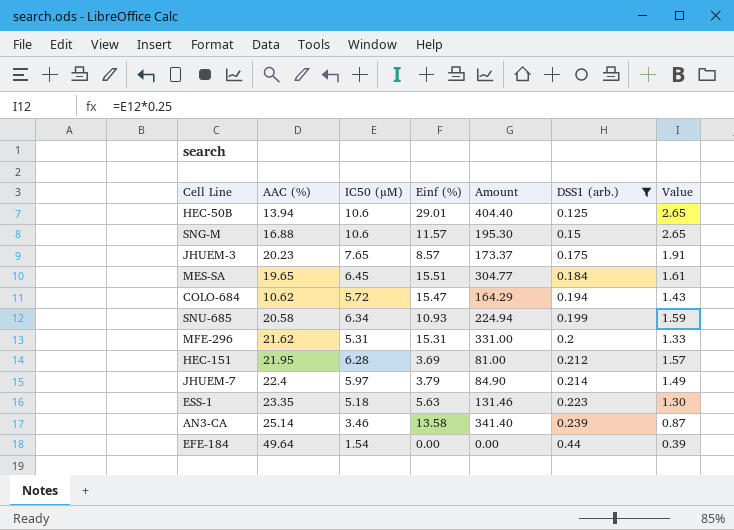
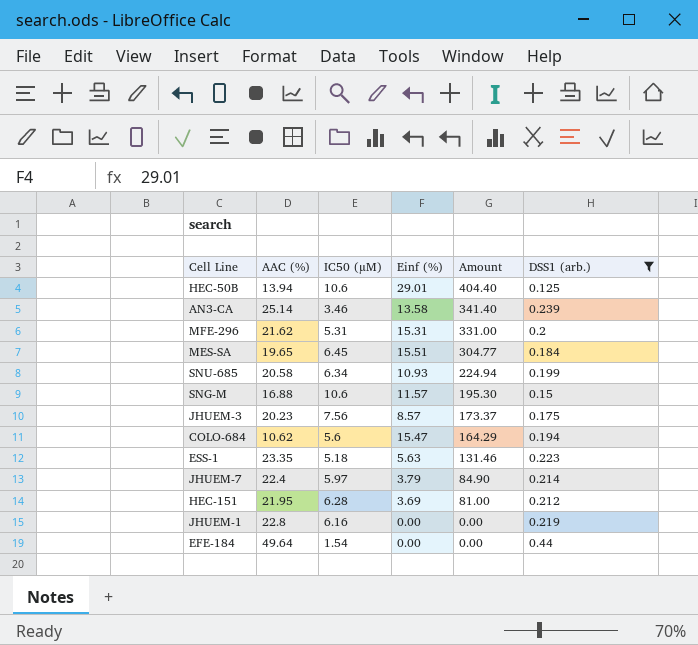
row order: DSS1 (arb.) ascending -> Amount descending
column Value | formula: [IC50 (µM)] * 0.25 -> none
JHUEM-3 | IC50 (µM): 7.65 -> 7.56
COLO-684 | IC50 (µM): 5.72 -> 5.6
row JHUEM-1: none -> 22.8 | 6.16 | 0.00 | 0.00 | 0.219

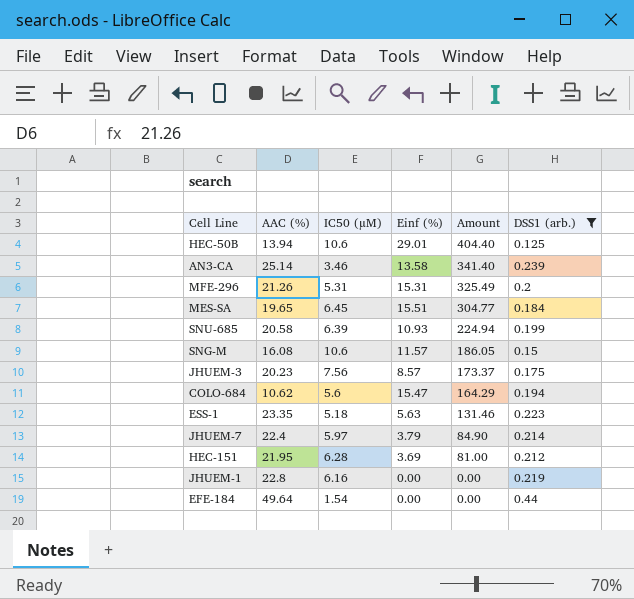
MFE-296 | AAC (%): 21.62 -> 21.26
MFE-296 | Amount: 331.00 -> 325.49
SNU-685 | IC50 (µM): 6.34 -> 6.39
SNG-M | AAC (%): 16.88 -> 16.08
SNG-M | Amount: 195.30 -> 186.05

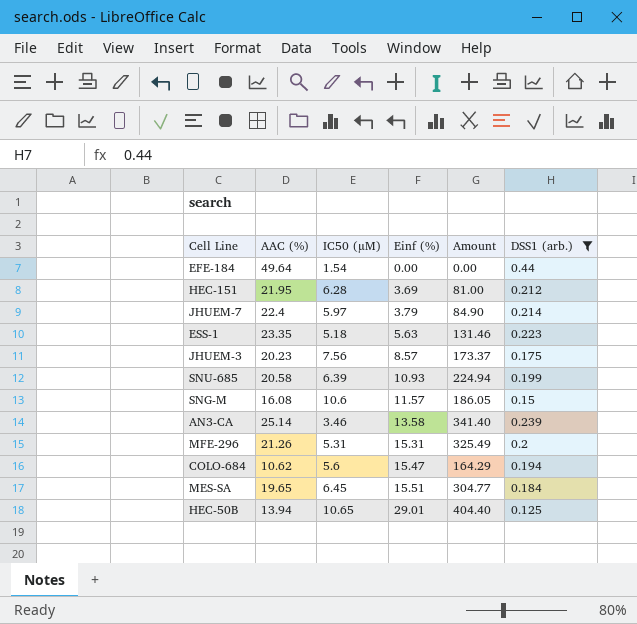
row order: Amount descending -> Einf (%) ascending
row JHUEM-1: 22.8 | 6.16 | 0.00 | 0.00 | 0.219 -> none
HEC-50B | IC50 (µM): 10.6 -> 10.65

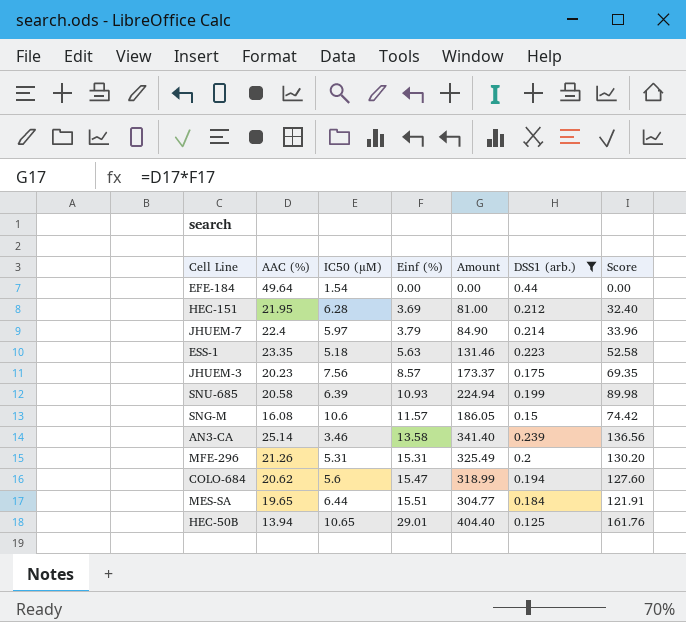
column Score | formula: none -> [Amount] * 0.4
COLO-684 | AAC (%): 10.62 -> 20.62
COLO-684 | Amount: 164.29 -> 318.99
MES-SA | IC50 (µM): 6.45 -> 6.44

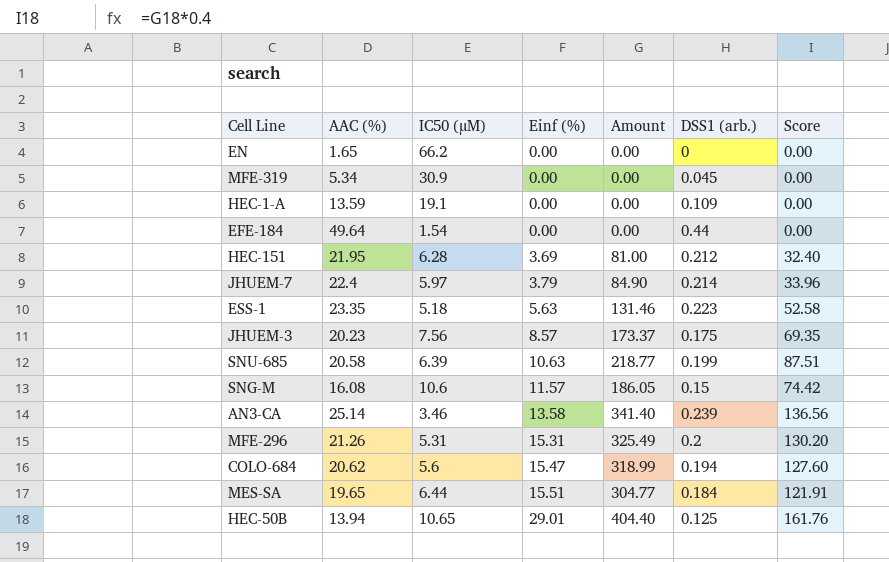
filter: DSS1 (arb.) >= 0.125 -> none
SNU-685 | Einf (%): 10.93 -> 10.63
SNU-685 | Amount: 224.94 -> 218.77
SNU-685 | Score: 89.98 -> 87.51

